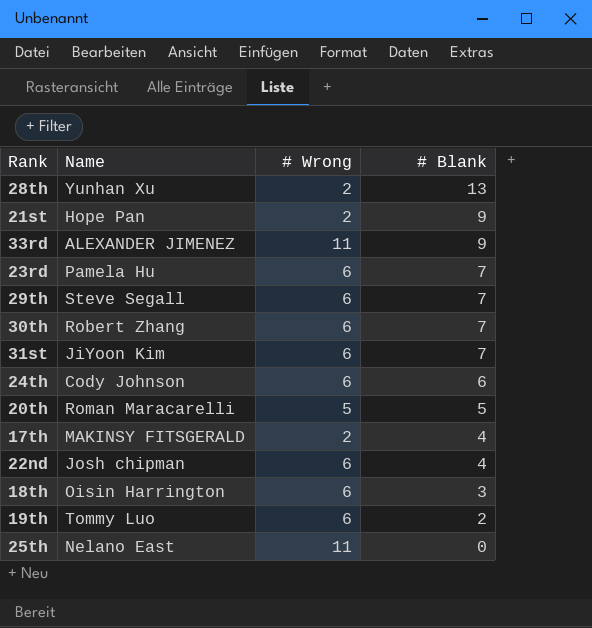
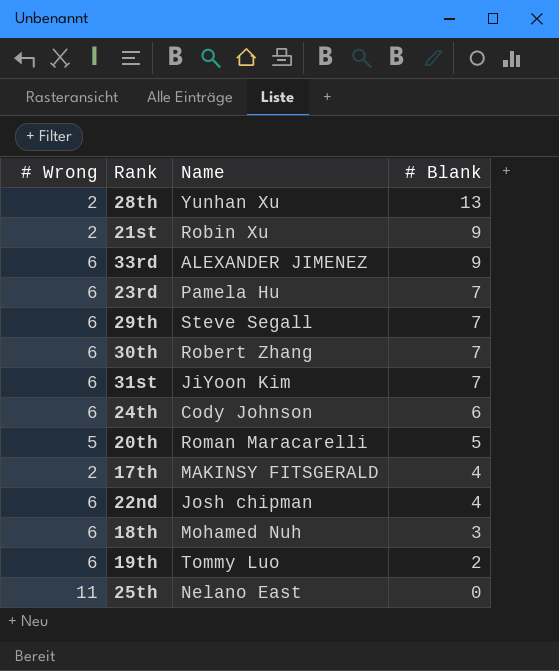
column # Wrong | position: 3 -> 1
21st | Name: Hope Pan -> Robin Xu
33rd | # Wrong: 11 -> 6
18th | Name: Oisin Harrington -> Mohamed Nuh

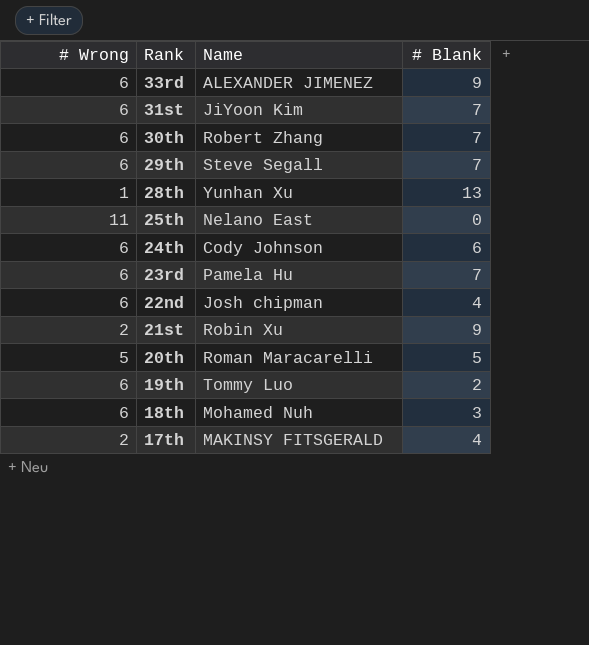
row order: # Blank descending -> Rank descending
28th | # Wrong: 2 -> 1

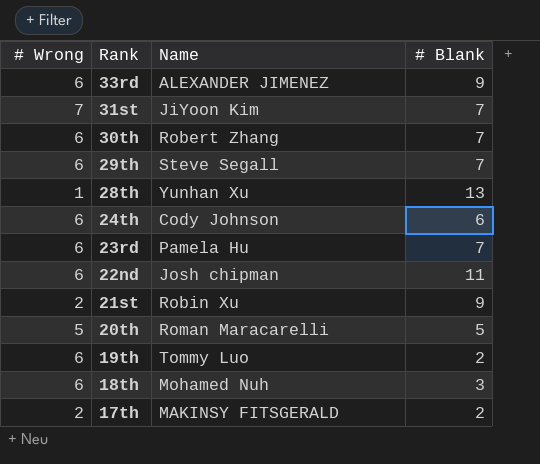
row 25th: 11 | Nelano East | 0 -> none
31st | # Wrong: 6 -> 7
22nd | # Blank: 4 -> 11
17th | # Blank: 4 -> 2

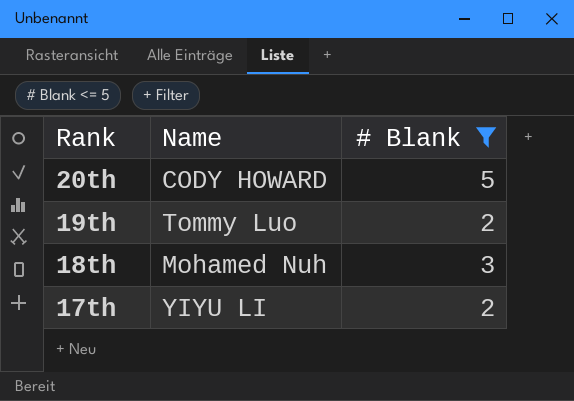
filter: none -> # Blank <= 5
column # Wrong | position: 1 -> none
20th | Name: Roman Maracarelli -> CODY HOWARD
17th | Name: MAKINSY FITSGERALD -> YIYU LI

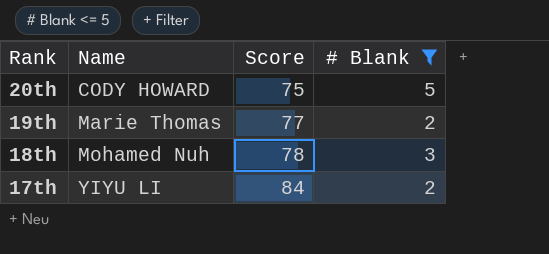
column Score | position: none -> 3
19th | Name: Tommy Luo -> Marie Thomas

